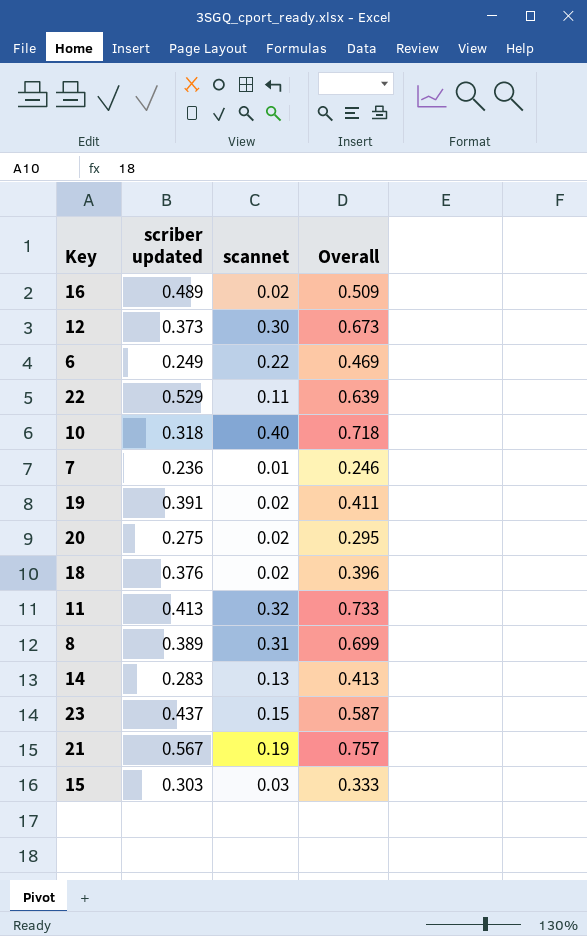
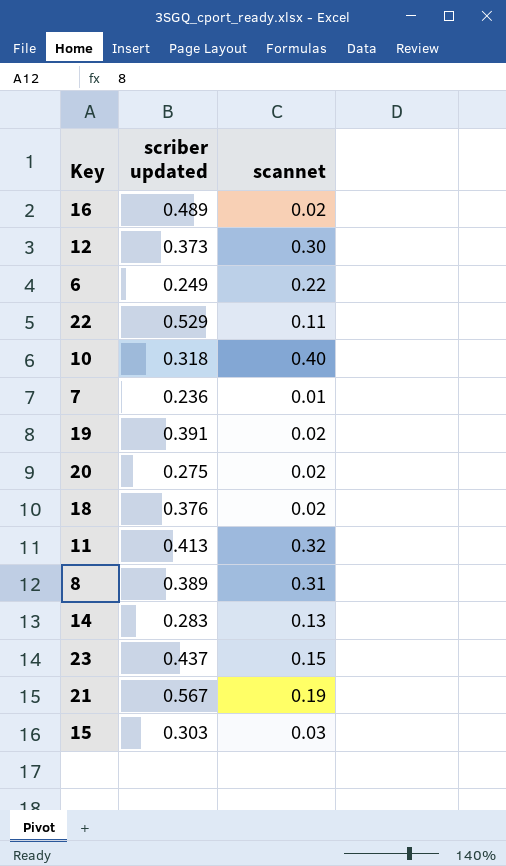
column Overall | formula: [scriber updated] + [scannet] -> none

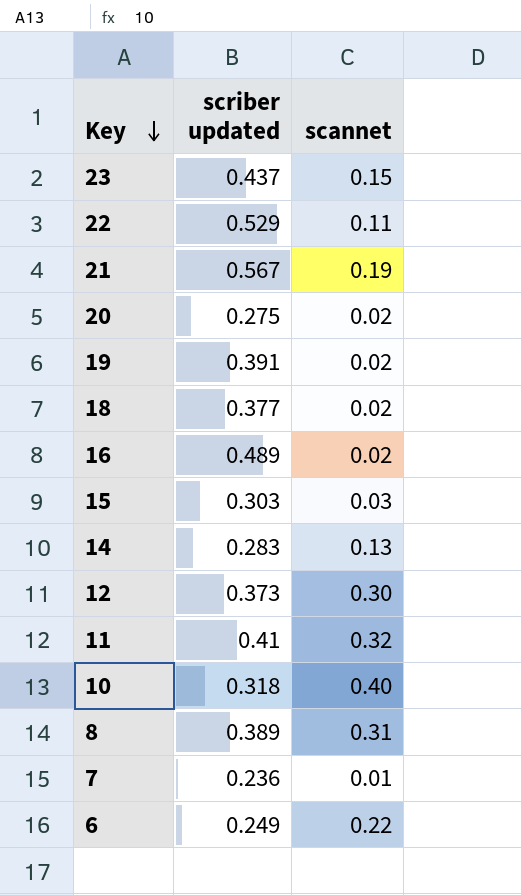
row order: none -> Key descending
18 | scriber updated: 0.376 -> 0.377
11 | scriber updated: 0.413 -> 0.41

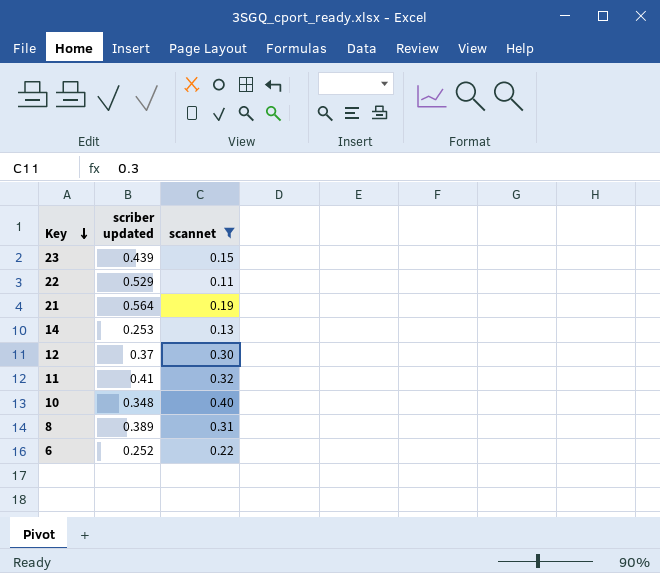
filter: none -> scannet >= 0.11
23 | scriber updated: 0.437 -> 0.439
21 | scriber updated: 0.567 -> 0.564
14 | scriber updated: 0.283 -> 0.253
12 | scriber updated: 0.373 -> 0.37
10 | scriber updated: 0.318 -> 0.348
6 | scriber updated: 0.249 -> 0.252

